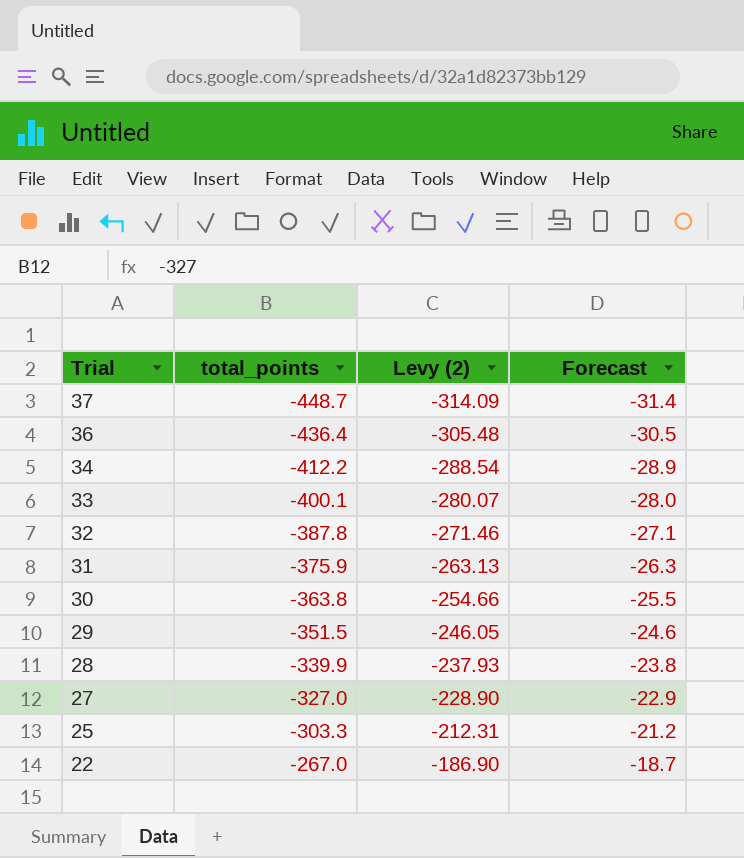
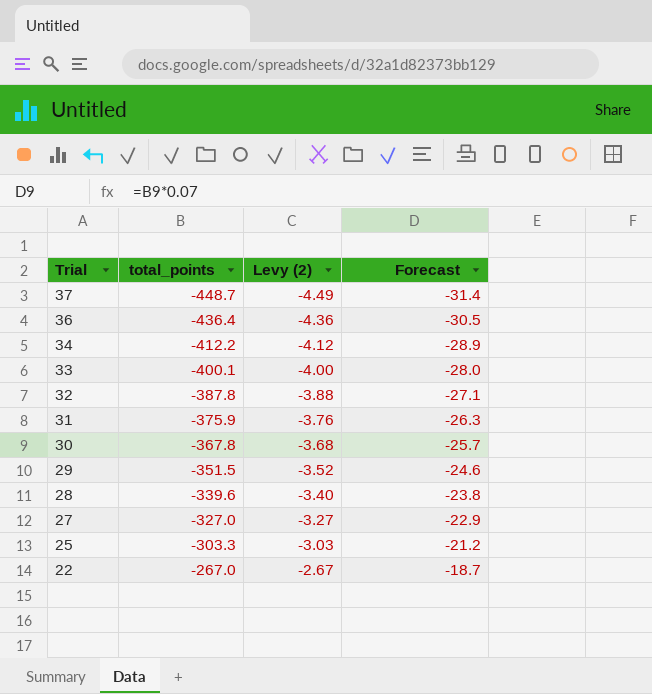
column Levy (2) | formula: [total_points] * 0.7 -> [total_points] * 0.01
30 | total_points: -363.8 -> -367.8
30 | Forecast: -25.5 -> -25.7
28 | total_points: -339.9 -> -339.6

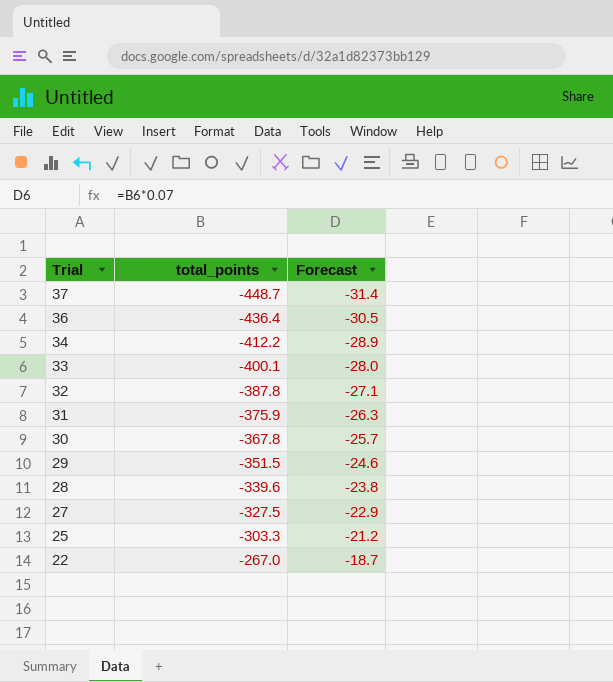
column Levy (2) | formula: [total_points] * 0.01 -> none
27 | total_points: -327.0 -> -327.5

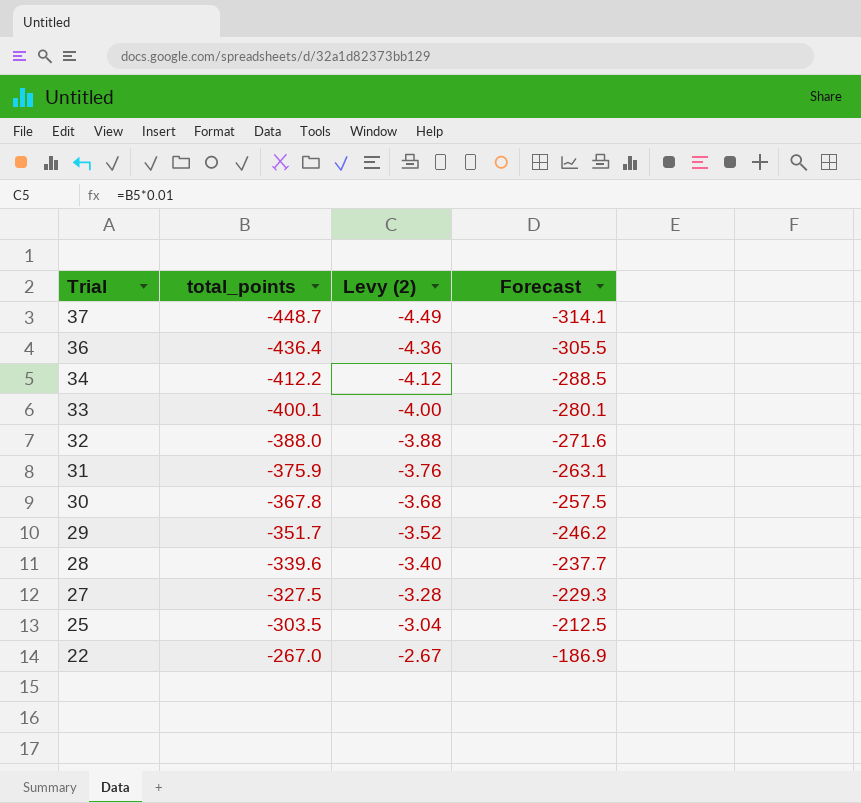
column Levy (2) | formula: none -> [total_points] * 0.01
column Forecast | formula: [total_points] * 0.07 -> [total_points] * 0.7
32 | total_points: -387.8 -> -388.0
29 | total_points: -351.5 -> -351.7
25 | total_points: -303.3 -> -303.5

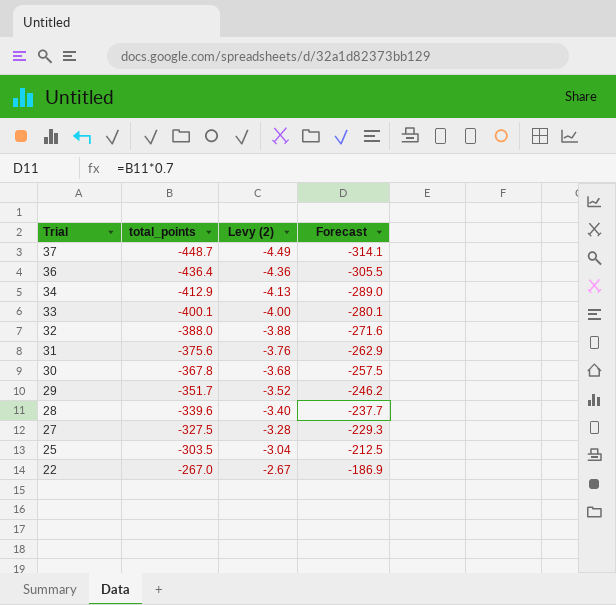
34 | total_points: -412.2 -> -412.9
34 | Levy (2): -4.12 -> -4.13
34 | Forecast: -288.5 -> -289.0
31 | total_points: -375.9 -> -375.6
31 | Forecast: -263.1 -> -262.9

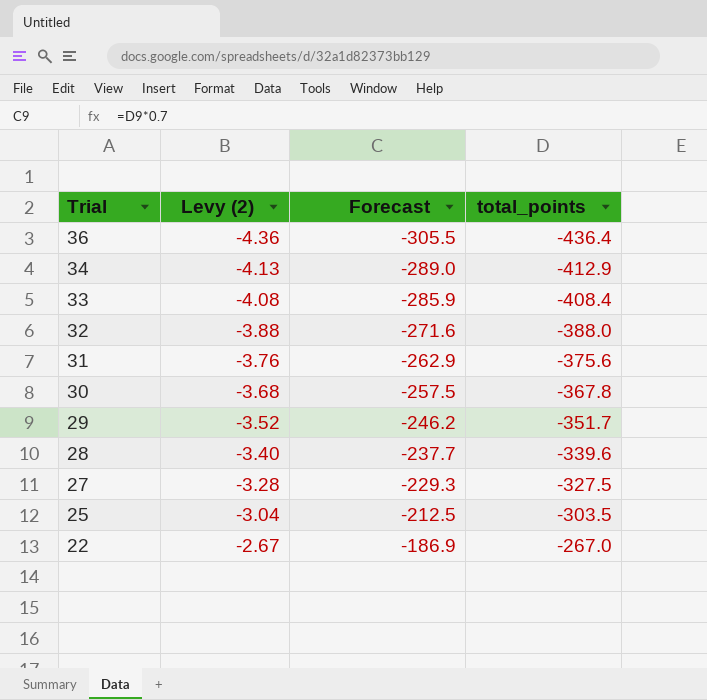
column total_points | position: 2 -> 4
row 37: -448.7 | -4.49 | -314.1 -> none
33 | Levy (2): -4.00 -> -4.08
33 | Forecast: -280.1 -> -285.9
33 | total_points: -400.1 -> -408.4

